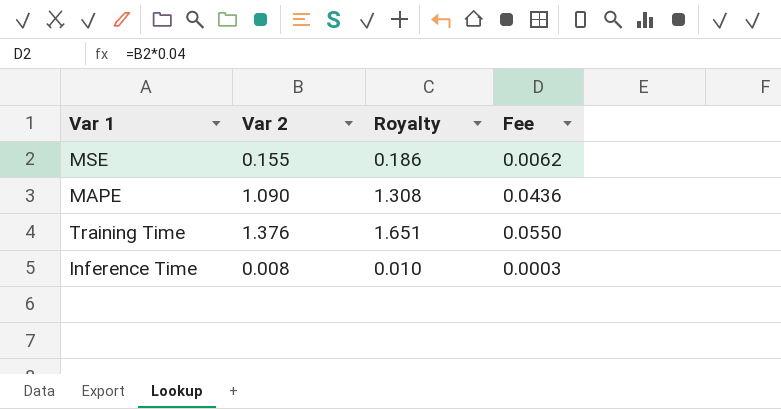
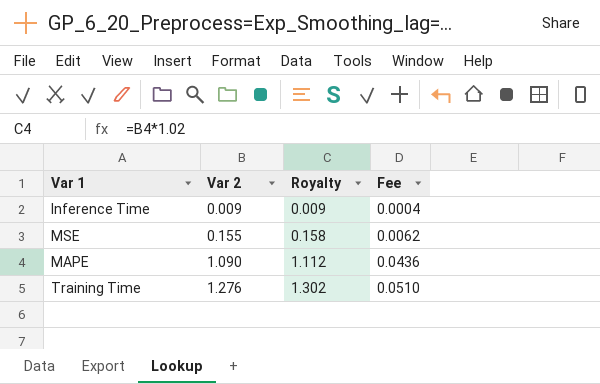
row order: none -> Var 2 ascending
column Royalty | formula: [Var 2] * 1.2 -> [Var 2] * 1.02
Inference Time | Var 2: 0.008 -> 0.009
Inference Time | Fee: 0.0003 -> 0.0004
Training Time | Var 2: 1.376 -> 1.276
Training Time | Fee: 0.0550 -> 0.0510

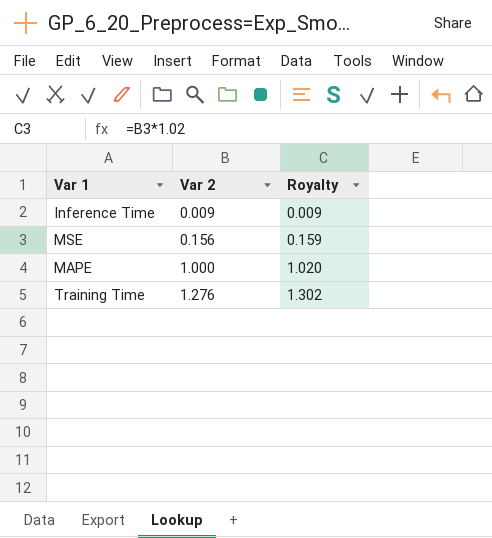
column Fee | formula: [Var 2] * 0.04 -> none
MSE | Var 2: 0.155 -> 0.156
MSE | Royalty: 0.158 -> 0.159
MAPE | Var 2: 1.090 -> 1.000
MAPE | Royalty: 1.112 -> 1.020

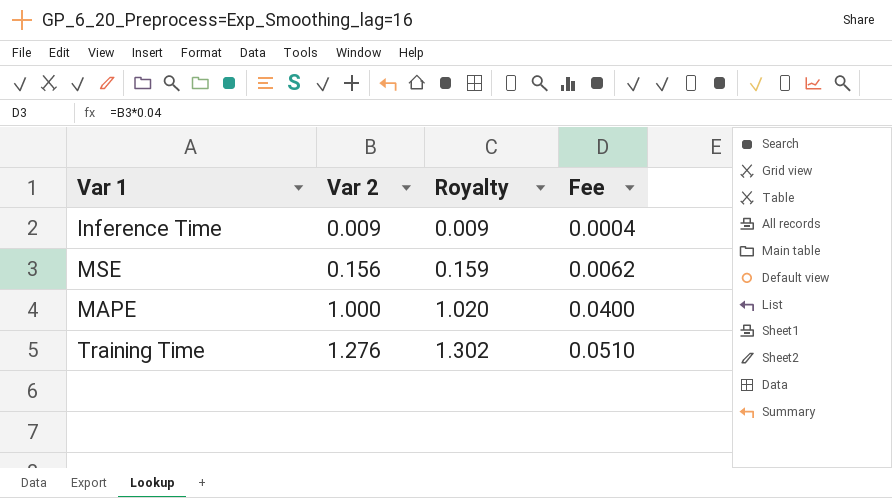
column Fee | formula: none -> [Var 2] * 0.04

